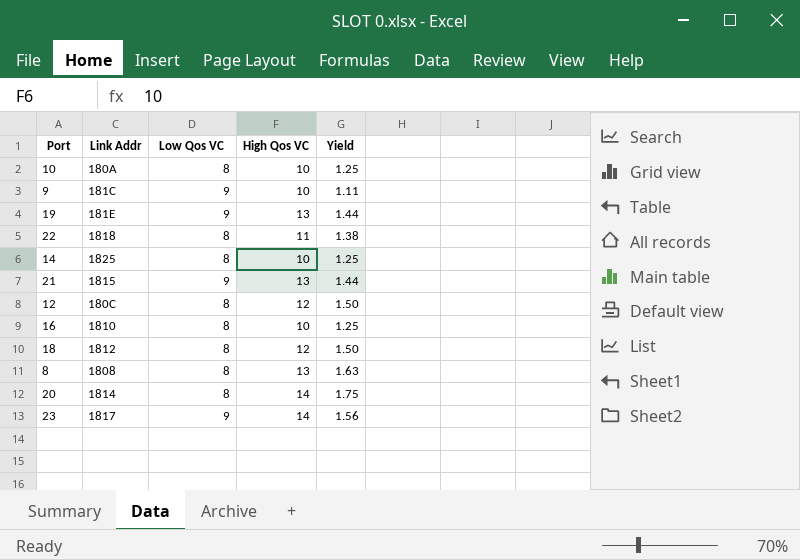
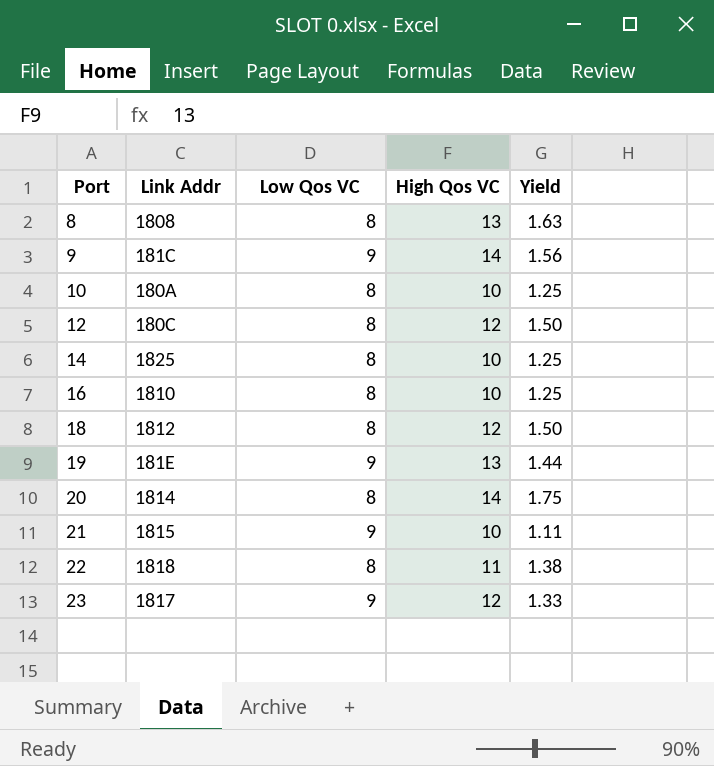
row order: none -> Port ascending
9 | High Qos VC: 10 -> 14
9 | Yield: 1.11 -> 1.56
21 | High Qos VC: 13 -> 10
21 | Yield: 1.44 -> 1.11
23 | High Qos VC: 14 -> 12
23 | Yield: 1.56 -> 1.33

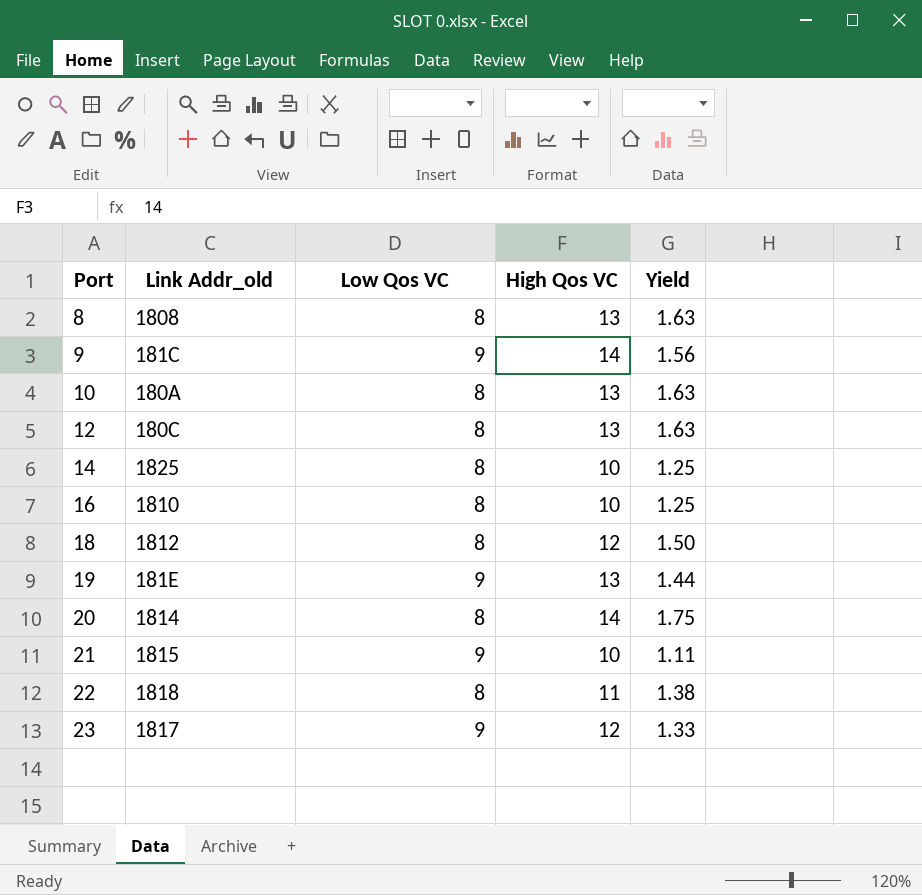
column name: Link Addr -> Link Addr_old
10 | High Qos VC: 10 -> 13
10 | Yield: 1.25 -> 1.63
12 | High Qos VC: 12 -> 13
12 | Yield: 1.50 -> 1.63

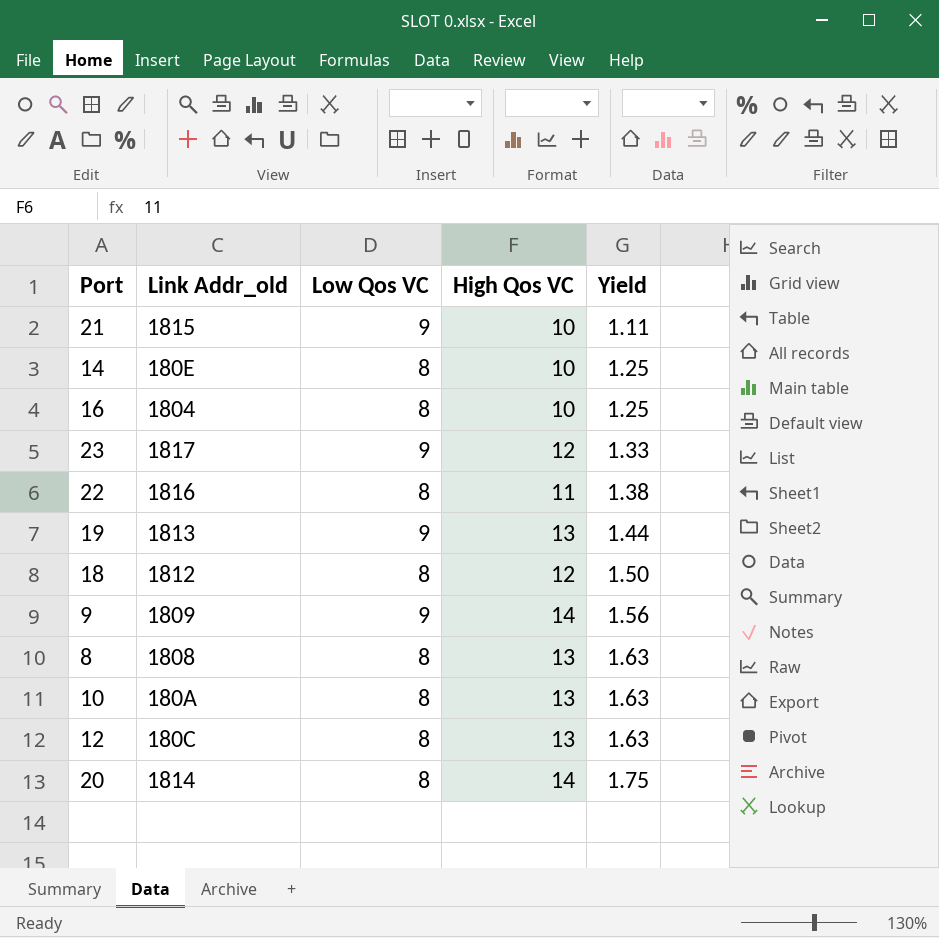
row order: Port ascending -> Yield ascending
14 | Link Addr_old: 1825 -> 180E
16 | Link Addr_old: 1810 -> 1804
22 | Link Addr_old: 1818 -> 1816
19 | Link Addr_old: 181E -> 1813
9 | Link Addr_old: 181C -> 1809

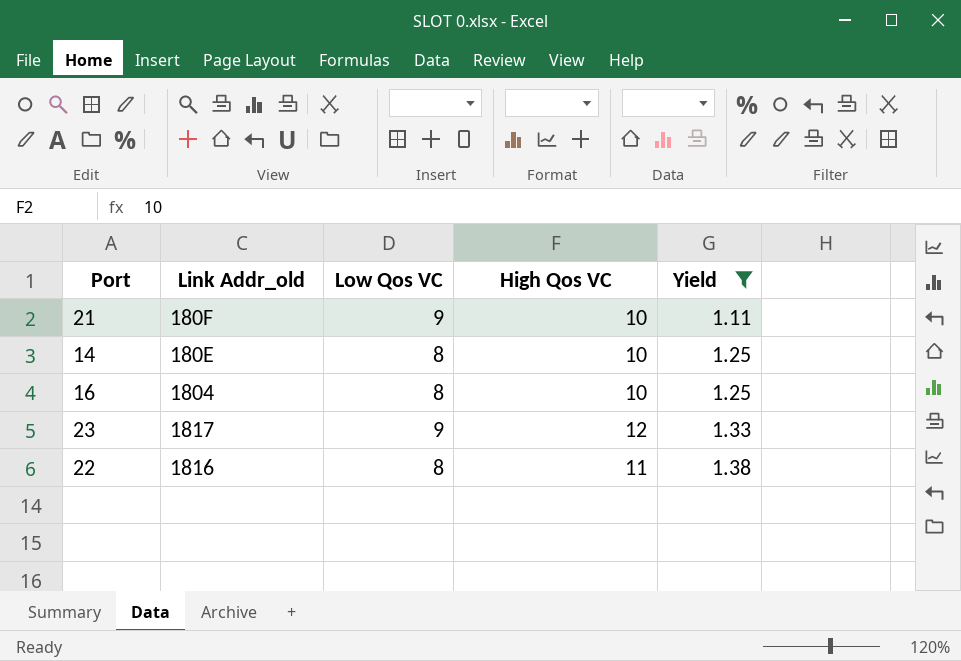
filter: none -> Yield <= 1.38
21 | Link Addr_old: 1815 -> 180F

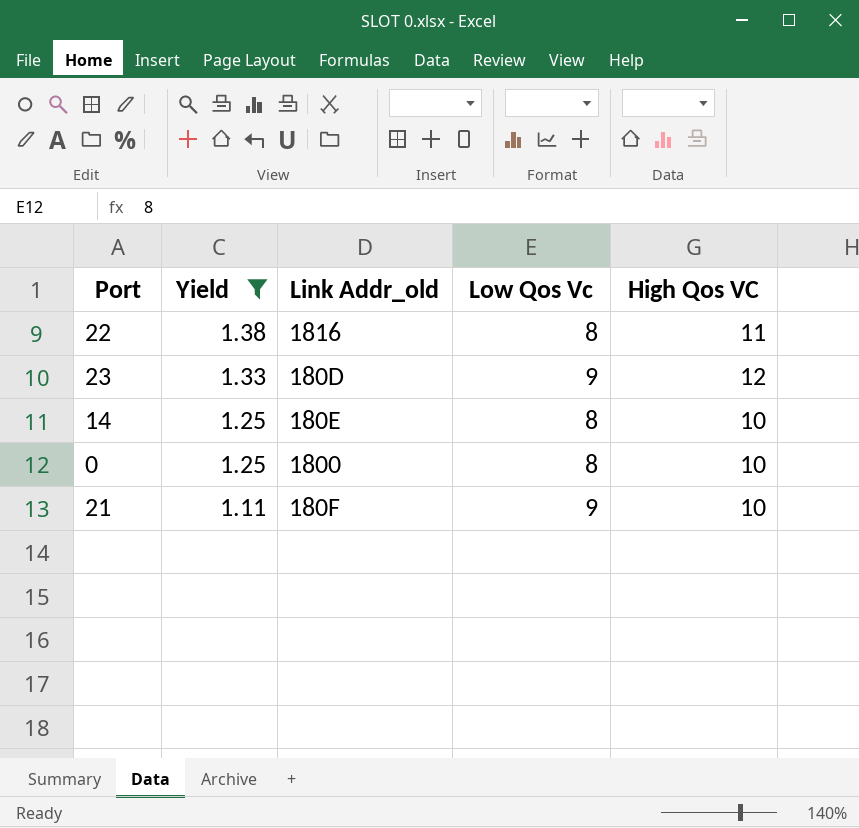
row order: Yield ascending -> Yield descending
column Yield | position: 5 -> 2
column name: Low Qos VC -> Low Qos Vc
row 16: 1804 | 8 | 10 | 1.25 -> none
23 | Link Addr_old: 1817 -> 180D
row 0: none -> 1.25 | 1800 | 8 | 10

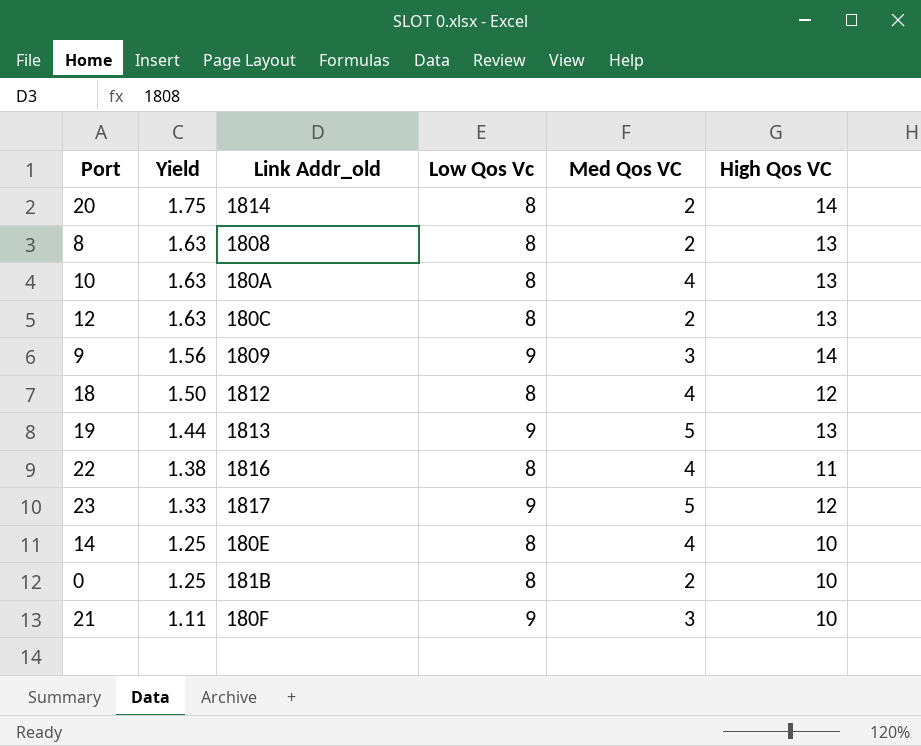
filter: Yield <= 1.38 -> none
column Med Qos VC | position: none -> 5
23 | Link Addr_old: 180D -> 1817
0 | Link Addr_old: 1800 -> 181B

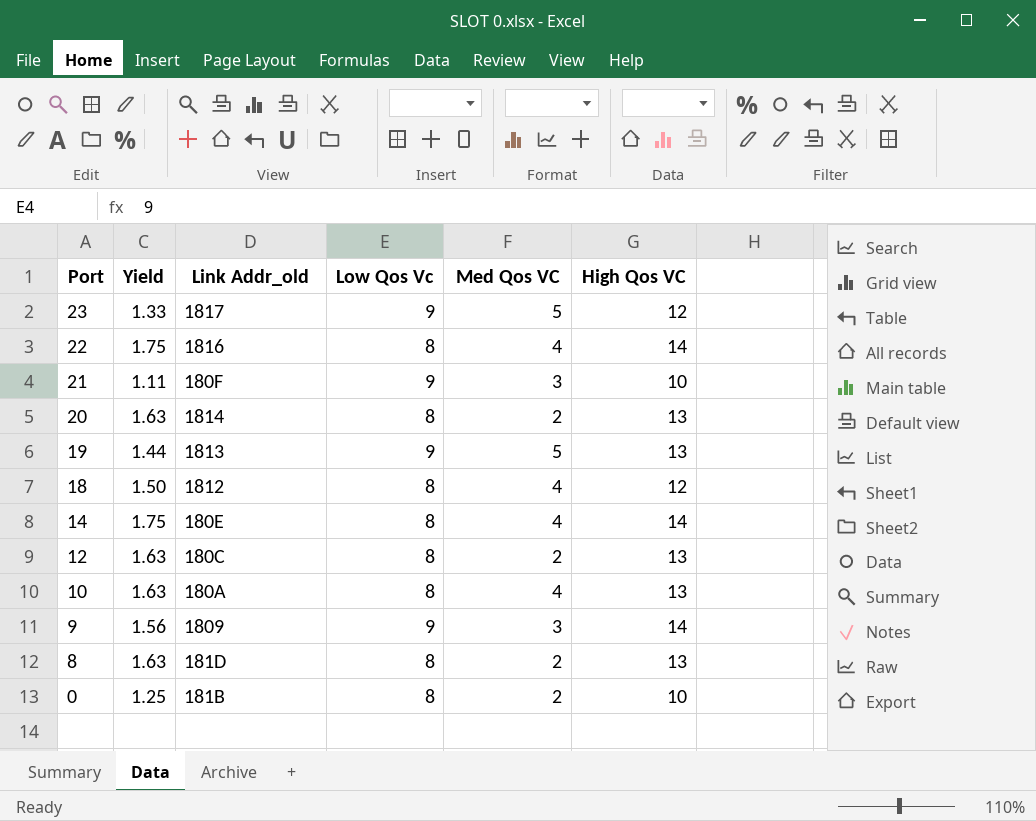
row order: Yield descending -> Port descending
22 | Yield: 1.38 -> 1.75
22 | High Qos VC: 11 -> 14
20 | Yield: 1.75 -> 1.63
20 | High Qos VC: 14 -> 13
14 | Yield: 1.25 -> 1.75
14 | High Qos VC: 10 -> 14
8 | Link Addr_old: 1808 -> 181D

